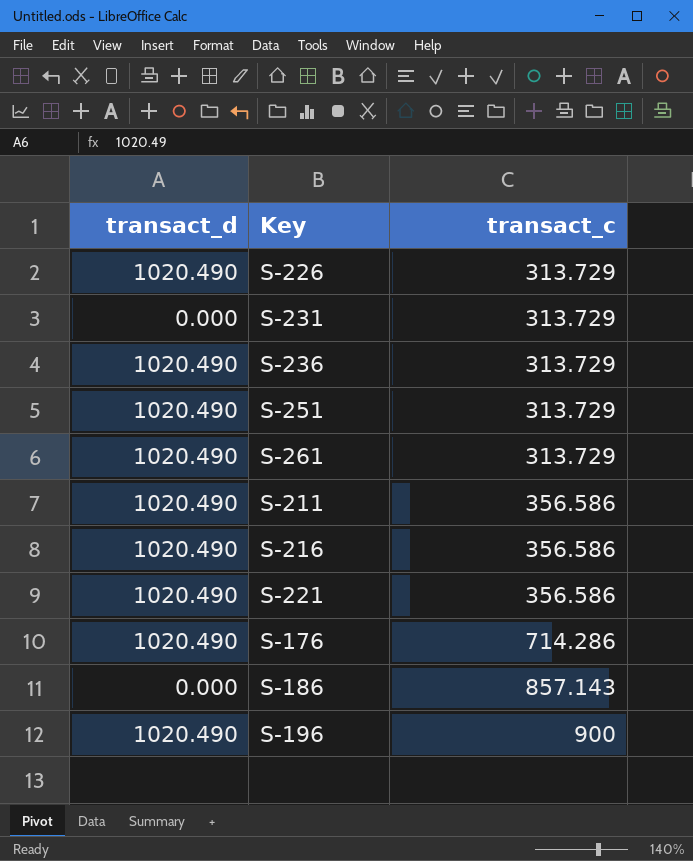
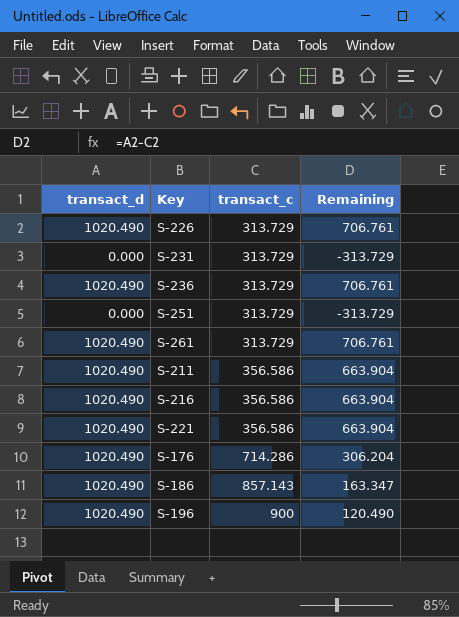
column Remaining | formula: none -> [transact_d] - [transact_c]
S-251 | transact_d: 1020.490 -> 0.000
S-186 | transact_d: 0.000 -> 1020.490

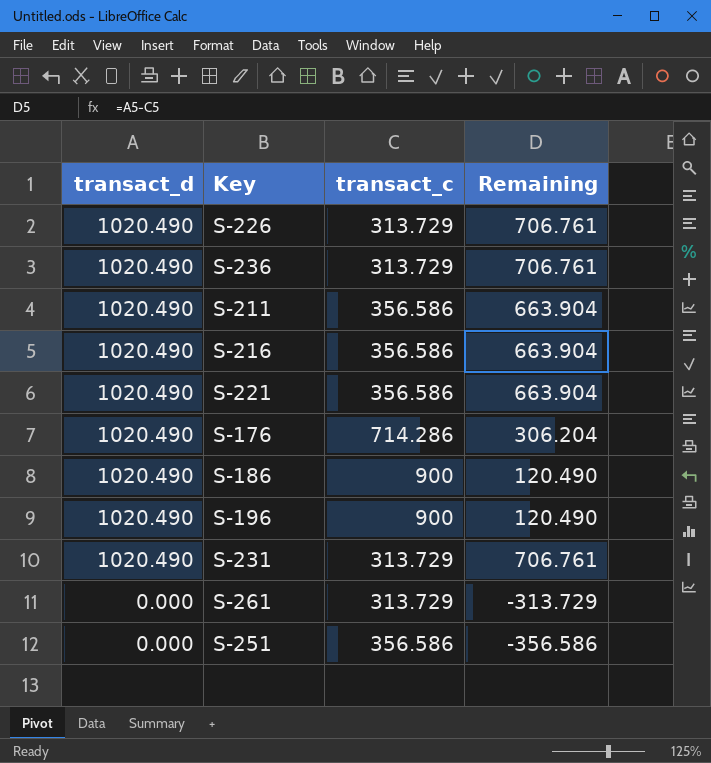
row order: transact_c ascending -> transact_d descending
S-186 | transact_c: 857.143 -> 900
S-186 | Remaining: 163.347 -> 120.490
S-231 | transact_d: 0.000 -> 1020.490
S-231 | Remaining: -313.729 -> 706.761
S-261 | transact_d: 1020.490 -> 0.000
S-261 | Remaining: 706.761 -> -313.729
S-251 | transact_c: 313.729 -> 356.586
S-251 | Remaining: -313.729 -> -356.586

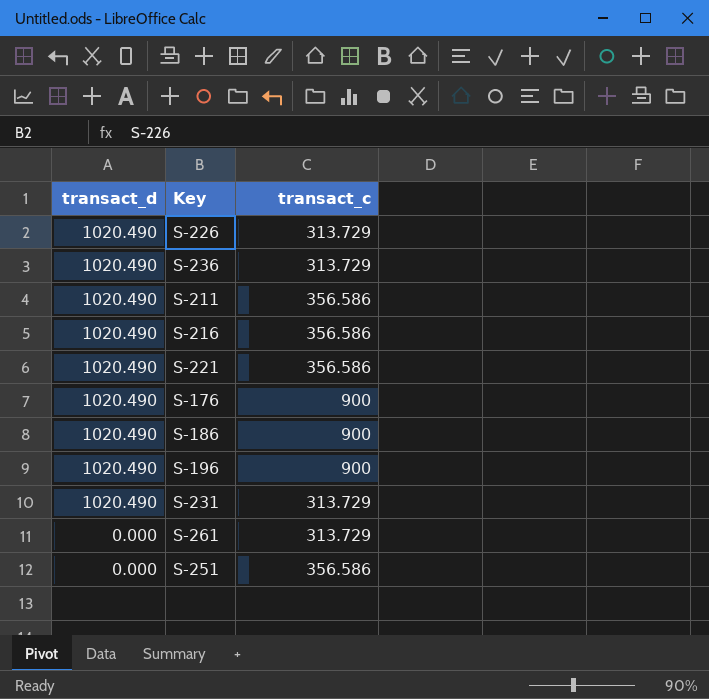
column Remaining | formula: [transact_d] - [transact_c] -> none
S-176 | transact_c: 714.286 -> 900

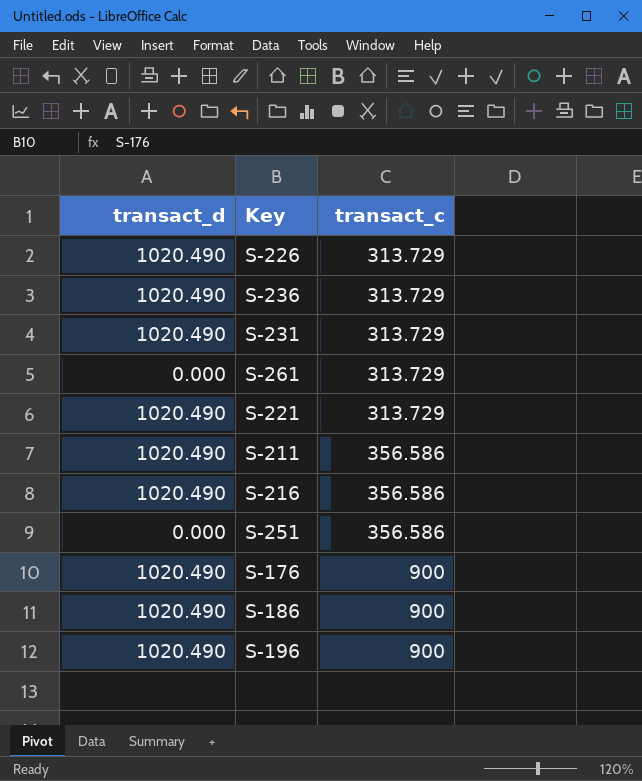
row order: transact_d descending -> transact_c ascending
S-221 | transact_c: 356.586 -> 313.729

